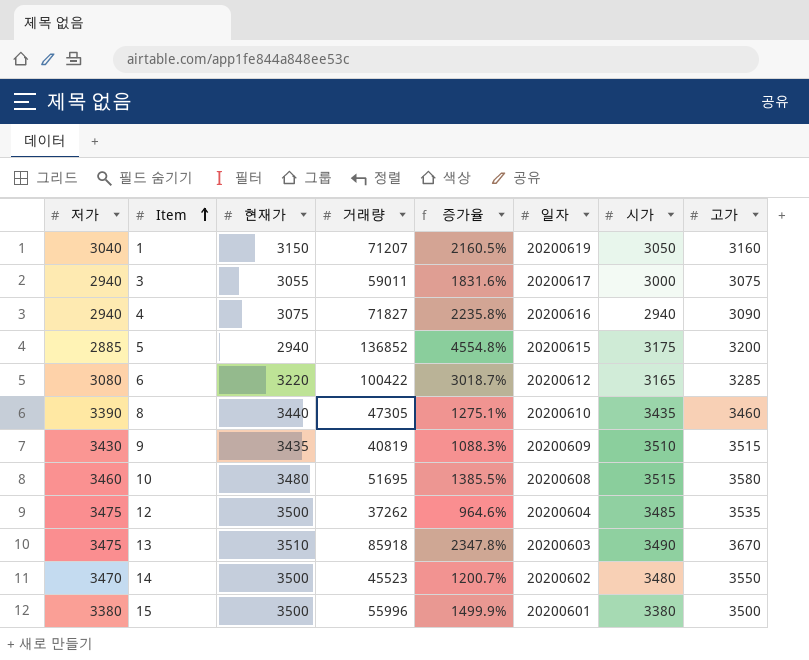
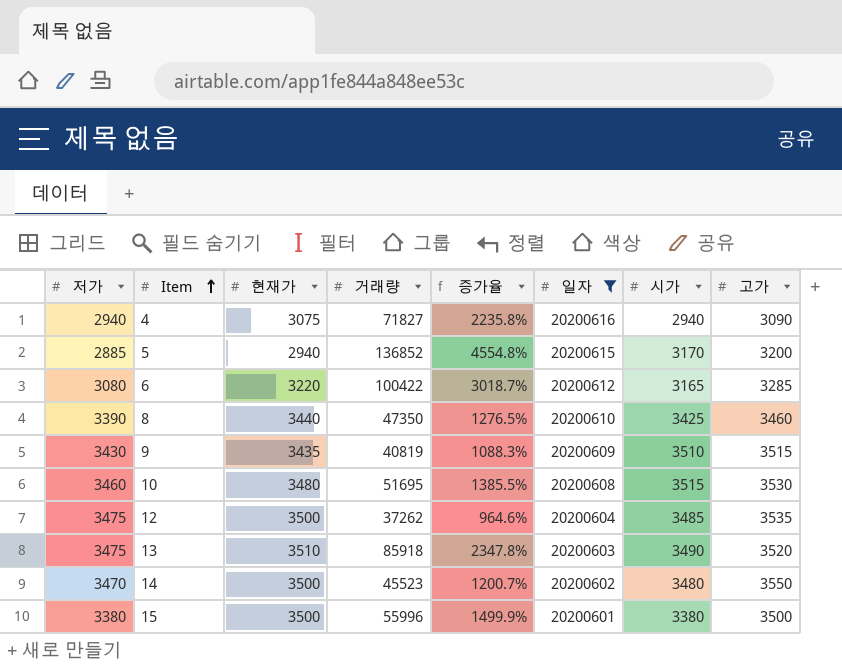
filter: none -> 일자 <= 20200616
5 | 시가: 3175 -> 3170
8 | 거래량: 47305 -> 47350
8 | 증가율: 1275.1% -> 1276.5%
8 | 시가: 3435 -> 3425
10 | 고가: 3580 -> 3530
13 | 고가: 3670 -> 3520

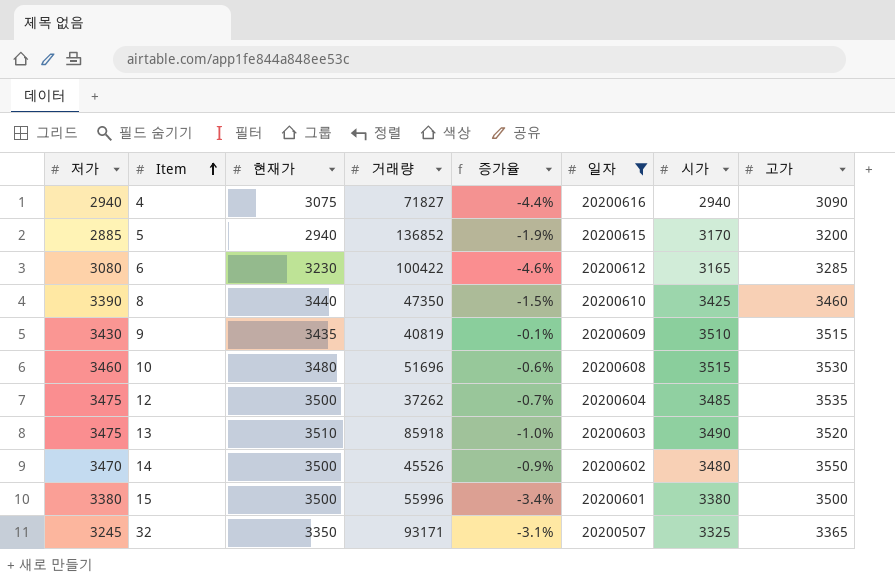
column 증가율 | formula: ([거래량] - [현재가]) / [현재가] -> ([저가] - [현재가]) / [현재가]
6 | 현재가: 3220 -> 3230
10 | 거래량: 51695 -> 51696
14 | 거래량: 45523 -> 45526
row 32: none -> 3245 | 3350 | 93171 | -3.1% | 20200507 | 3325 | 3365

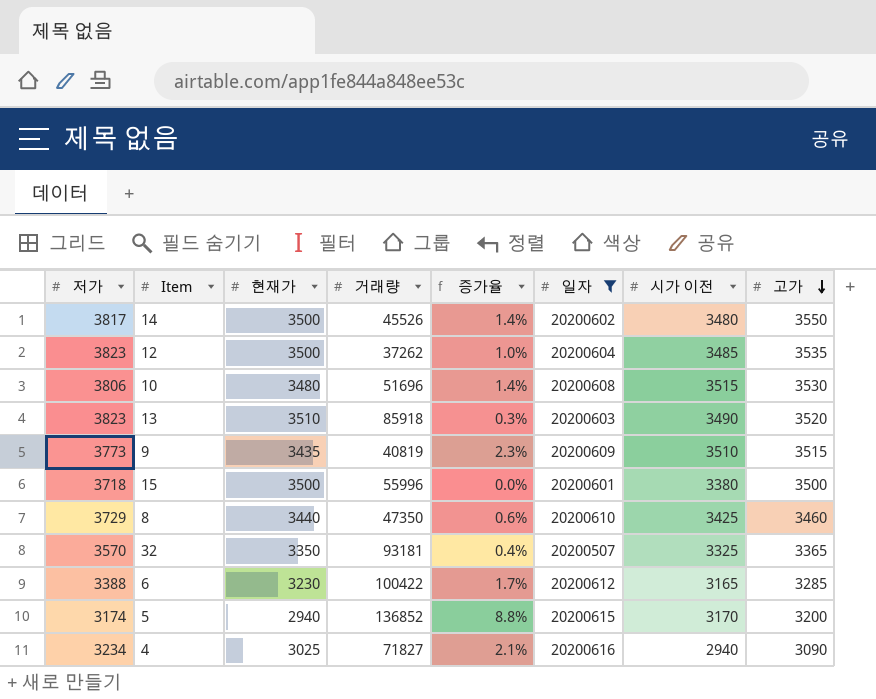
row order: Item ascending -> 고가 descending
column 증가율 | formula: ([저가] - [현재가]) / [현재가] -> ([고가] - [현재가]) / [현재가]
column name: 시가 -> 시가 이전
14 | 저가: 3470 -> 3817
12 | 저가: 3475 -> 3823
10 | 저가: 3460 -> 3806
13 | 저가: 3475 -> 3823
9 | 저가: 3430 -> 3773
15 | 저가: 3380 -> 3718
8 | 저가: 3390 -> 3729
32 | 저가: 3245 -> 3570
32 | 거래량: 93171 -> 93181
6 | 저가: 3080 -> 3388
5 | 저가: 2885 -> 3174
4 | 저가: 2940 -> 3234
4 | 현재가: 3075 -> 3025

